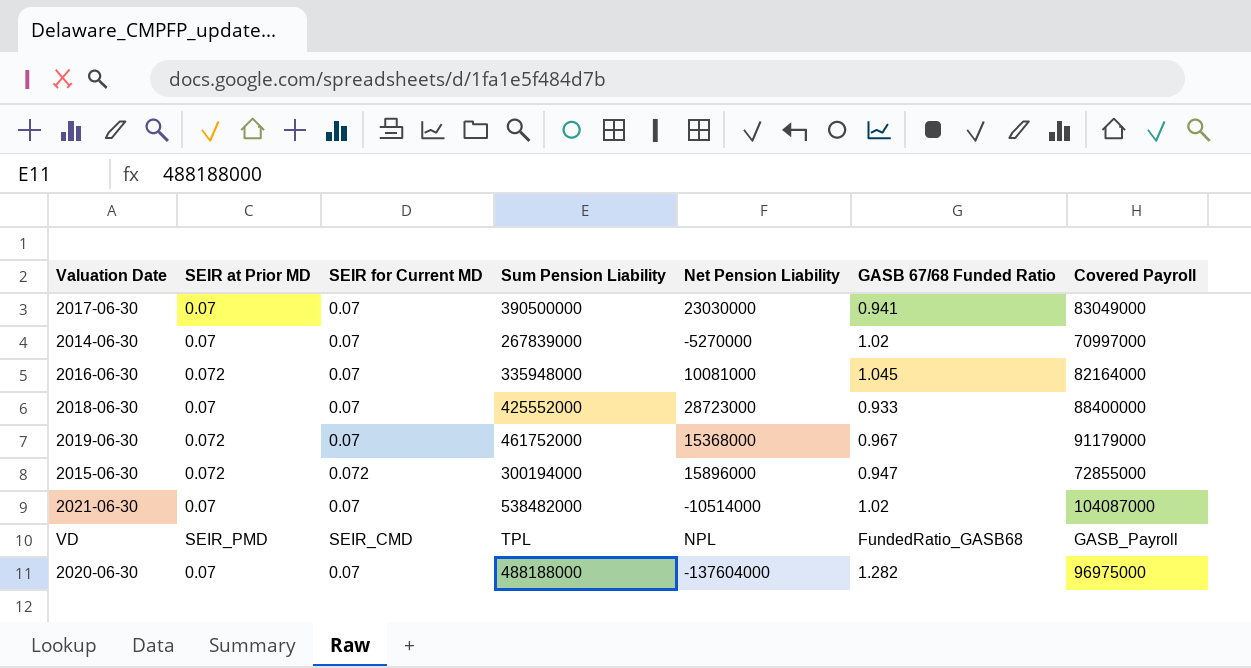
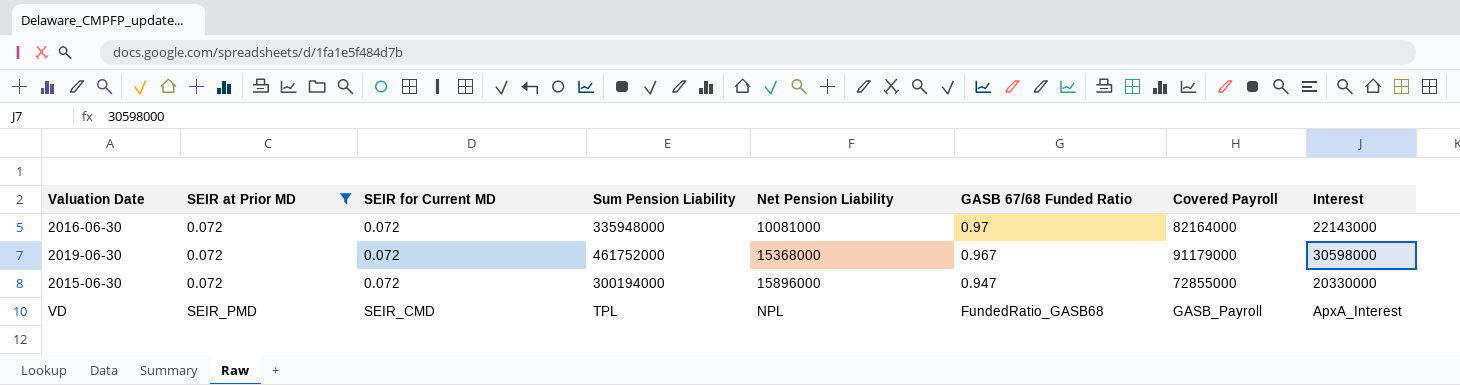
filter: none -> SEIR at Prior MD != 0.07
column Interest | position: none -> 8
2016-06-30 | SEIR for Current MD: 0.07 -> 0.072
2016-06-30 | GASB 67/68 Funded Ratio: 1.045 -> 0.97
2019-06-30 | SEIR for Current MD: 0.07 -> 0.072

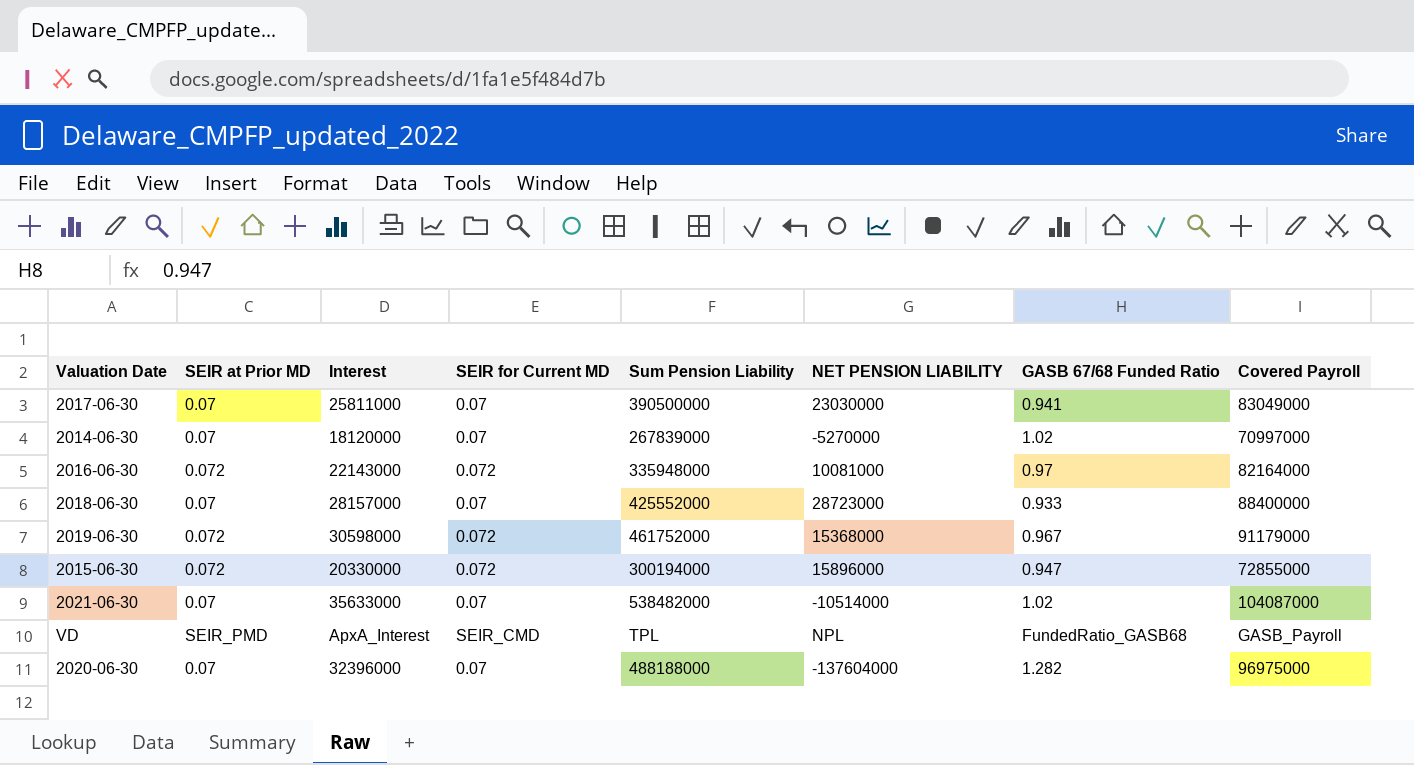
filter: SEIR at Prior MD != 0.07 -> none
column Interest | position: 8 -> 3
column name: Net Pension Liability -> NET PENSION LIABILITY

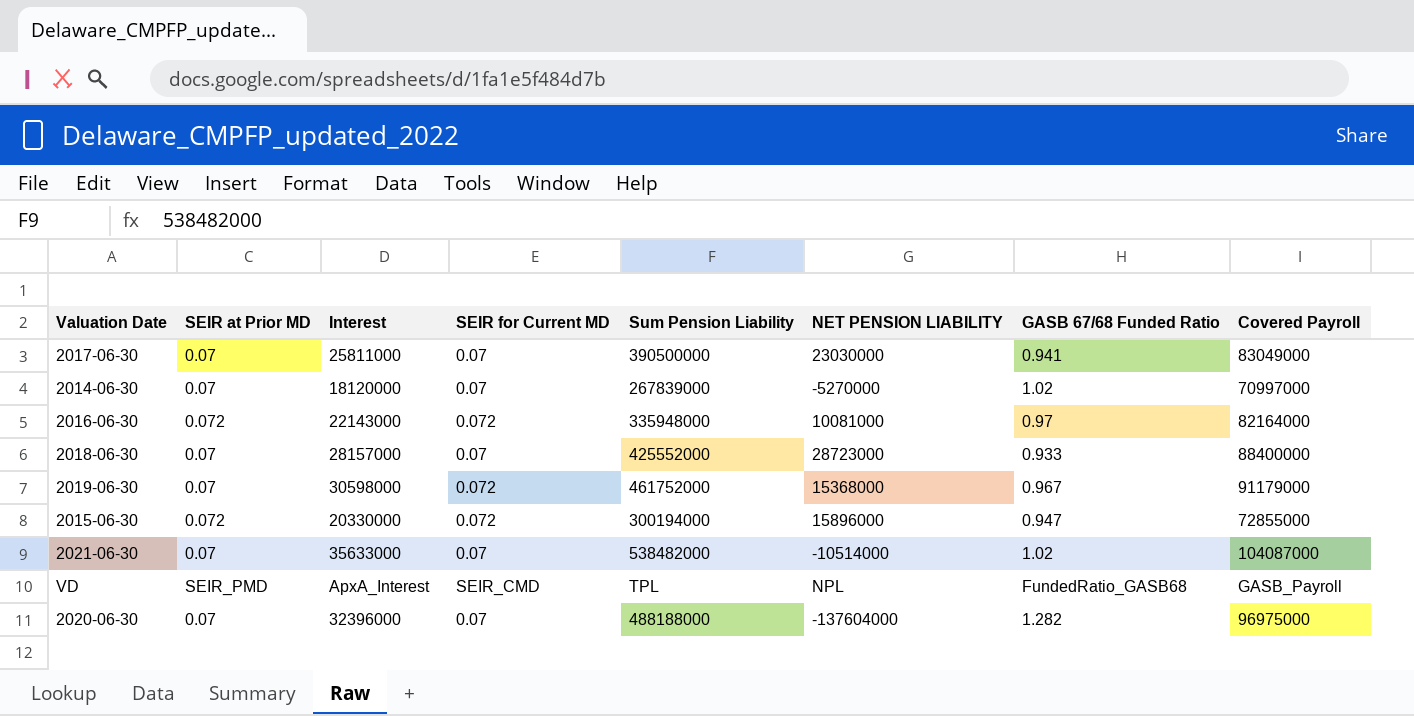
2019-06-30 | SEIR at Prior MD: 0.072 -> 0.07

